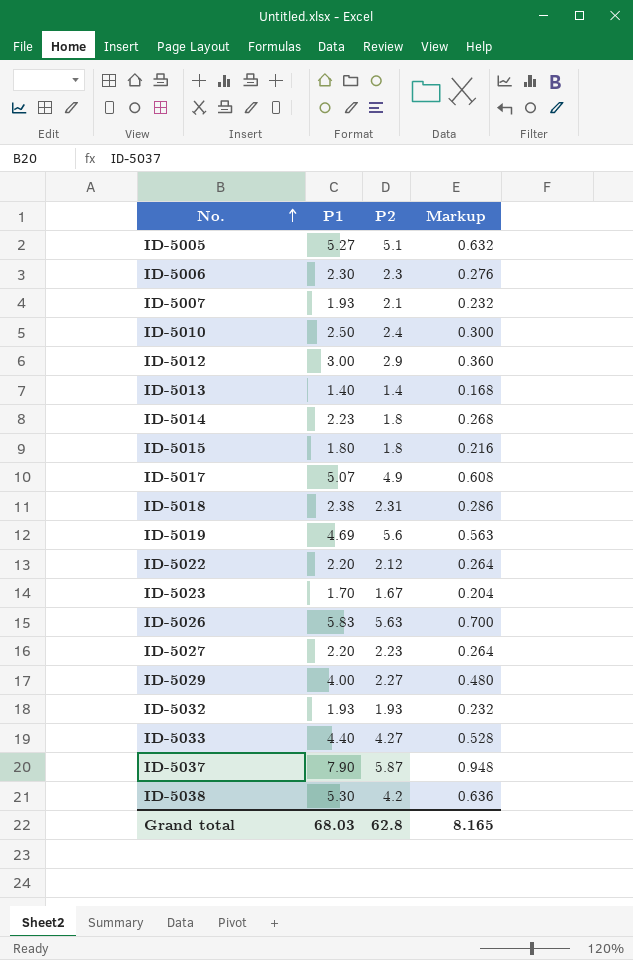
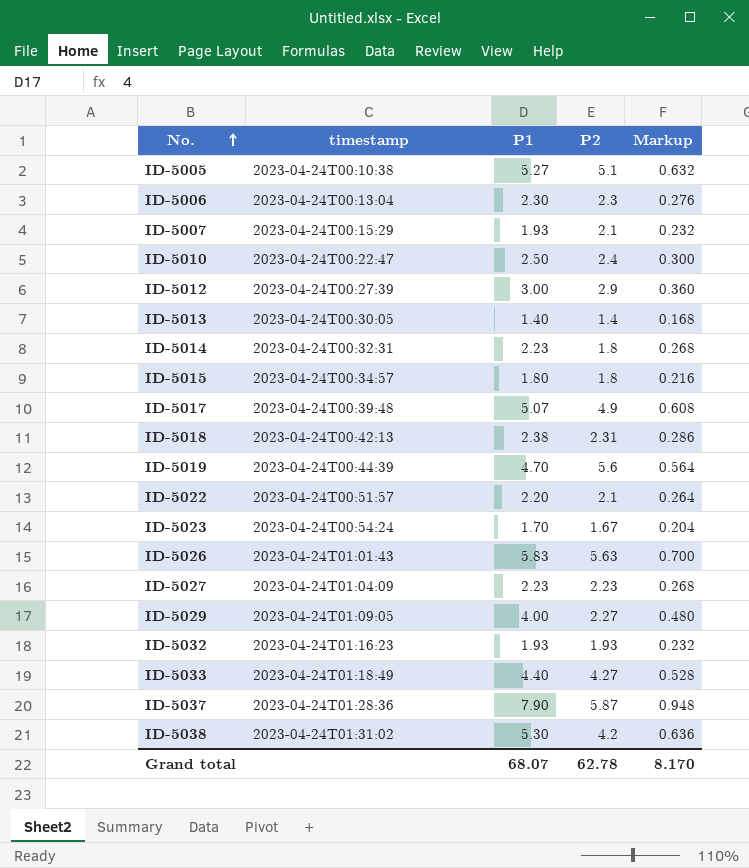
column timestamp | position: none -> 2
ID-5019 | P1: 4.69 -> 4.70
ID-5019 | Markup: 0.563 -> 0.564
ID-5022 | P2: 2.12 -> 2.1
ID-5027 | P1: 2.20 -> 2.23
ID-5027 | Markup: 0.264 -> 0.268
Grand total | P1: 68.03 -> 68.07
Grand total | P2: 62.8 -> 62.78
Grand total | Markup: 8.165 -> 8.170

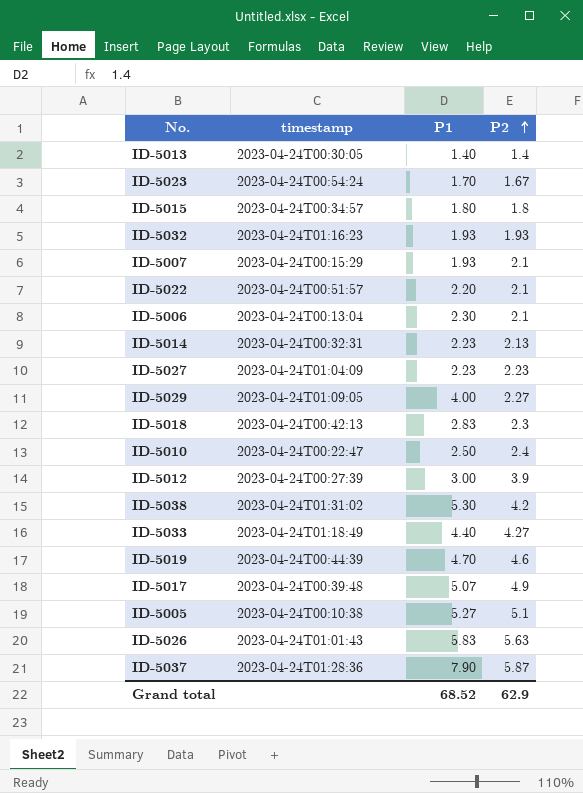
row order: No. ascending -> P2 ascending
column Markup | formula: [P1] * 0.12 -> none
ID-5006 | P2: 2.3 -> 2.1
ID-5014 | P2: 1.8 -> 2.13
ID-5018 | P1: 2.38 -> 2.83
ID-5018 | P2: 2.31 -> 2.3
ID-5012 | P2: 2.9 -> 3.9
ID-5019 | P2: 5.6 -> 4.6
Grand total | P1: 68.07 -> 68.52
Grand total | P2: 62.78 -> 62.9

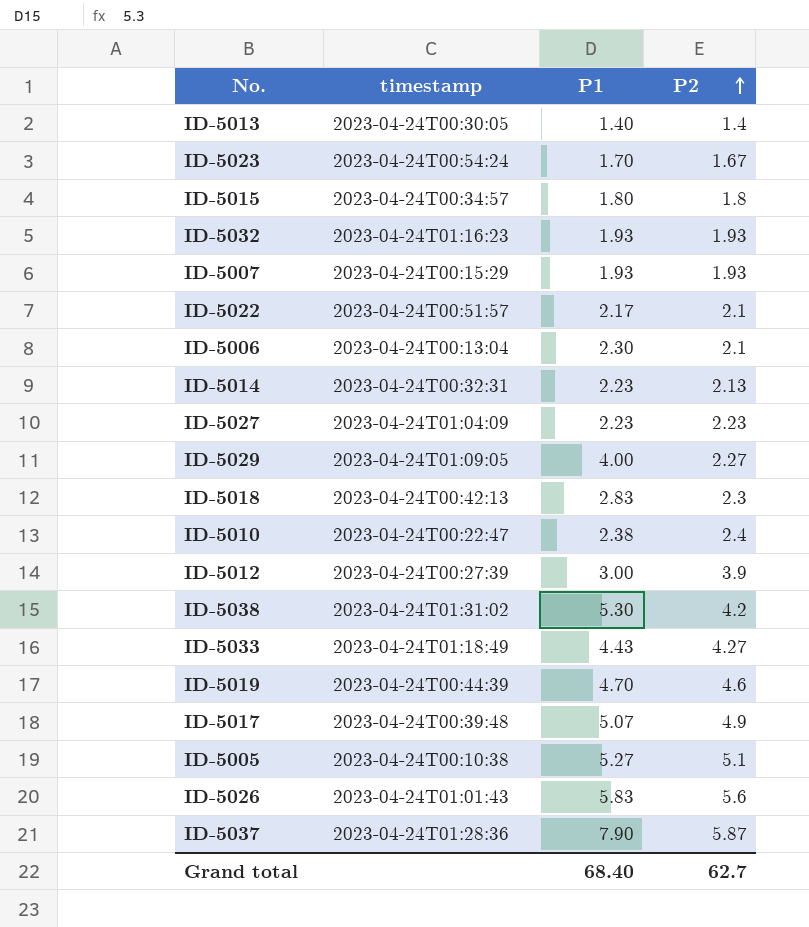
ID-5007 | P2: 2.1 -> 1.93
ID-5022 | P1: 2.20 -> 2.17
ID-5010 | P1: 2.50 -> 2.38
ID-5033 | P1: 4.40 -> 4.43
ID-5026 | P2: 5.63 -> 5.6
Grand total | P1: 68.52 -> 68.40
Grand total | P2: 62.9 -> 62.7

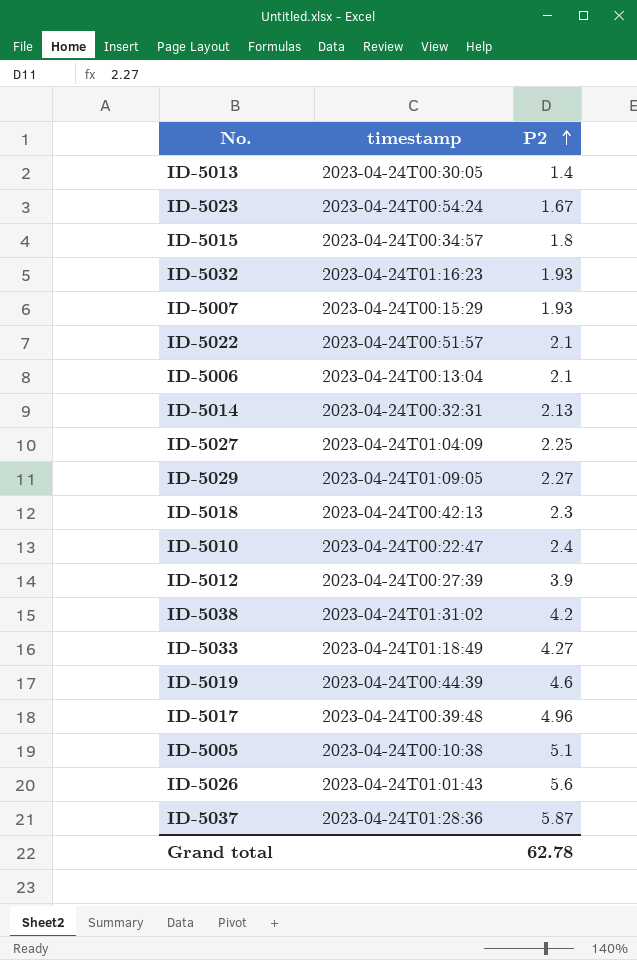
column P1 | position: 3 -> none
ID-5027 | P2: 2.23 -> 2.25
ID-5017 | P2: 4.9 -> 4.96
Grand total | P2: 62.7 -> 62.78

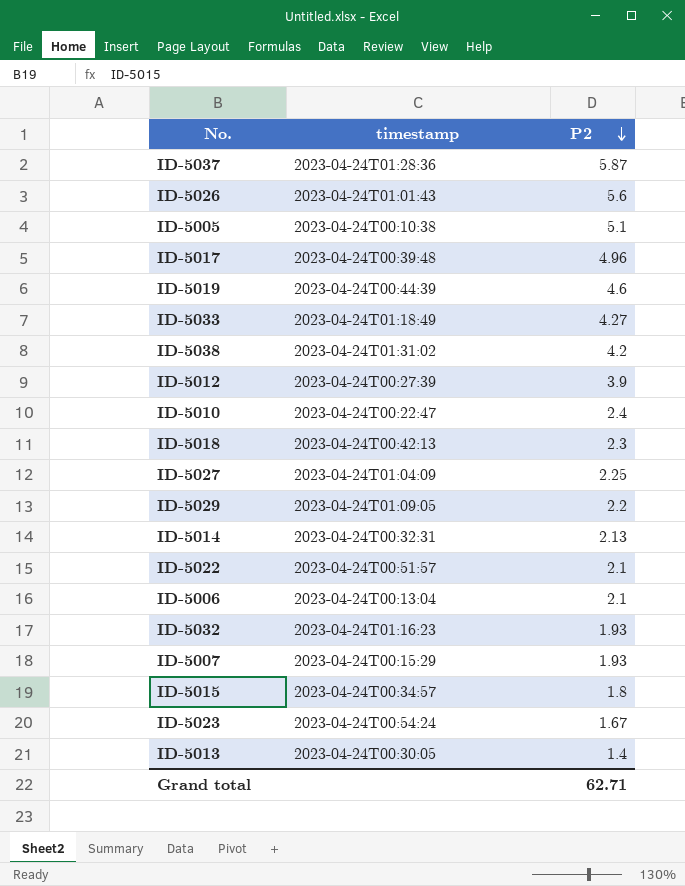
row order: P2 ascending -> P2 descending
ID-5029 | P2: 2.27 -> 2.2
Grand total | P2: 62.78 -> 62.71

